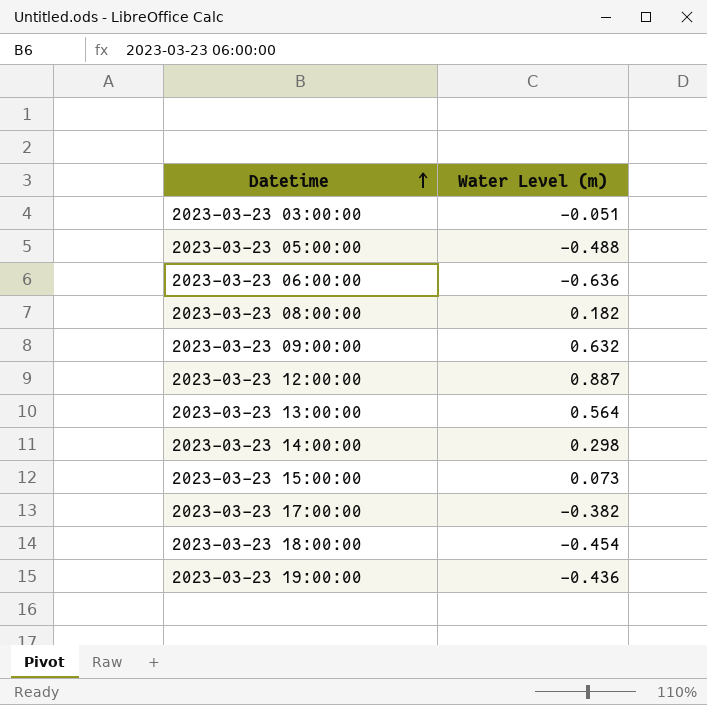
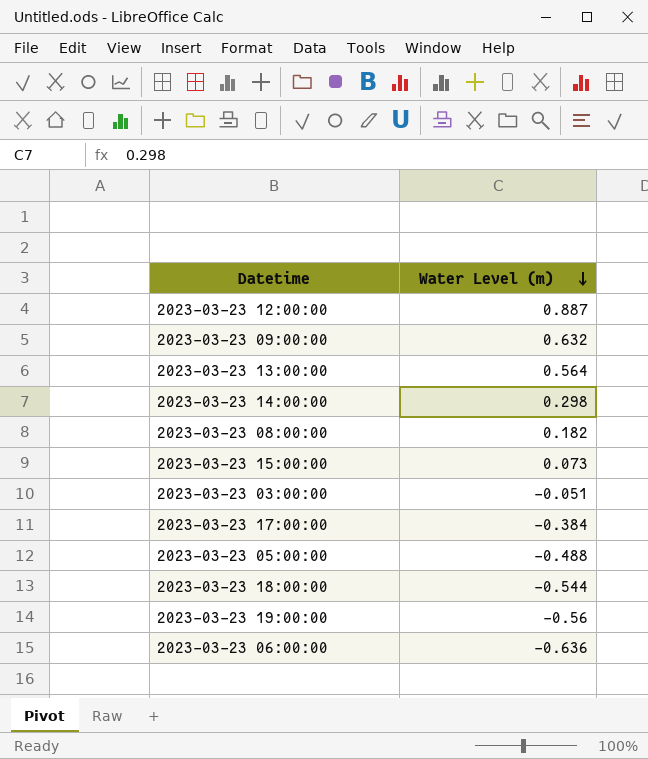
row order: Datetime ascending -> Water Level (m) descending
2023-03-23 17:00:00 | Water Level (m): -0.382 -> -0.384
2023-03-23 18:00:00 | Water Level (m): -0.454 -> -0.544
2023-03-23 19:00:00 | Water Level (m): -0.436 -> -0.56

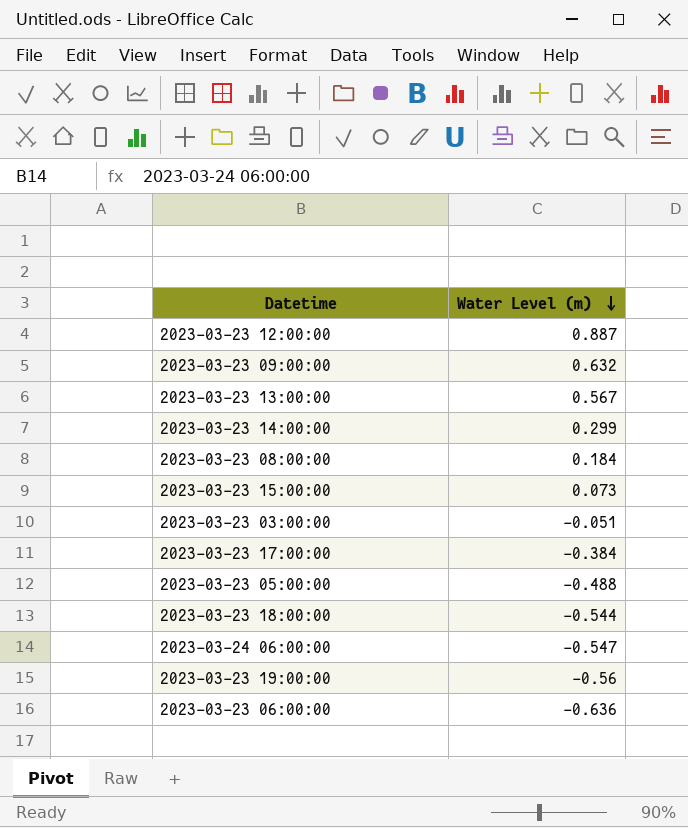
2023-03-23 13:00:00 | Water Level (m): 0.564 -> 0.567
2023-03-23 14:00:00 | Water Level (m): 0.298 -> 0.299
2023-03-23 08:00:00 | Water Level (m): 0.182 -> 0.184
row 2023-03-24 06:00:00: none -> -0.547

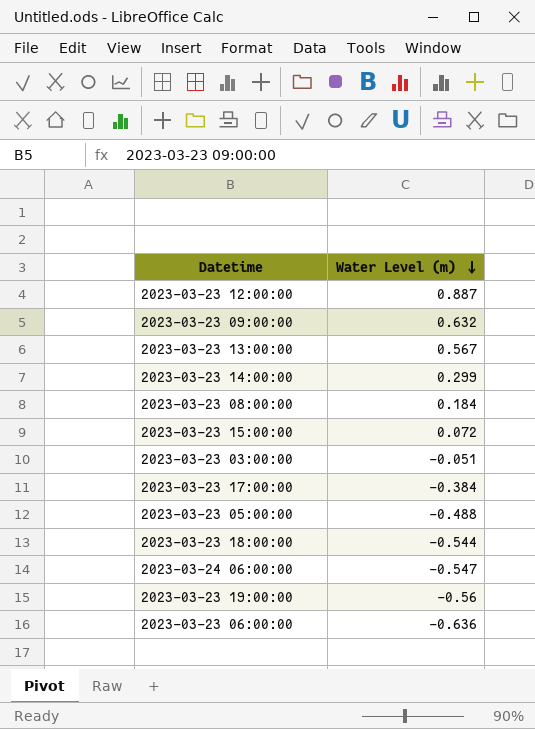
2023-03-23 15:00:00 | Water Level (m): 0.073 -> 0.072

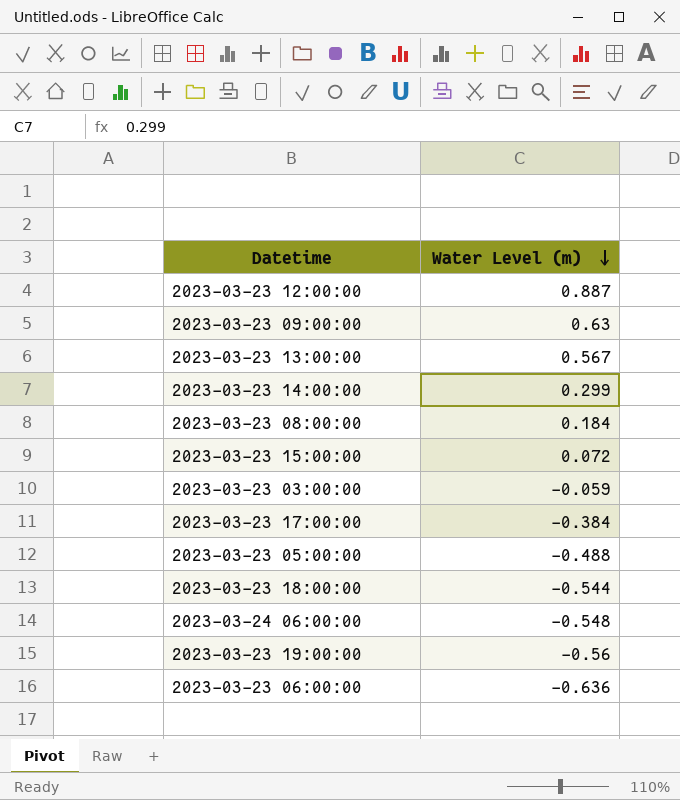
2023-03-23 09:00:00 | Water Level (m): 0.632 -> 0.63
2023-03-23 03:00:00 | Water Level (m): -0.051 -> -0.059
2023-03-24 06:00:00 | Water Level (m): -0.547 -> -0.548

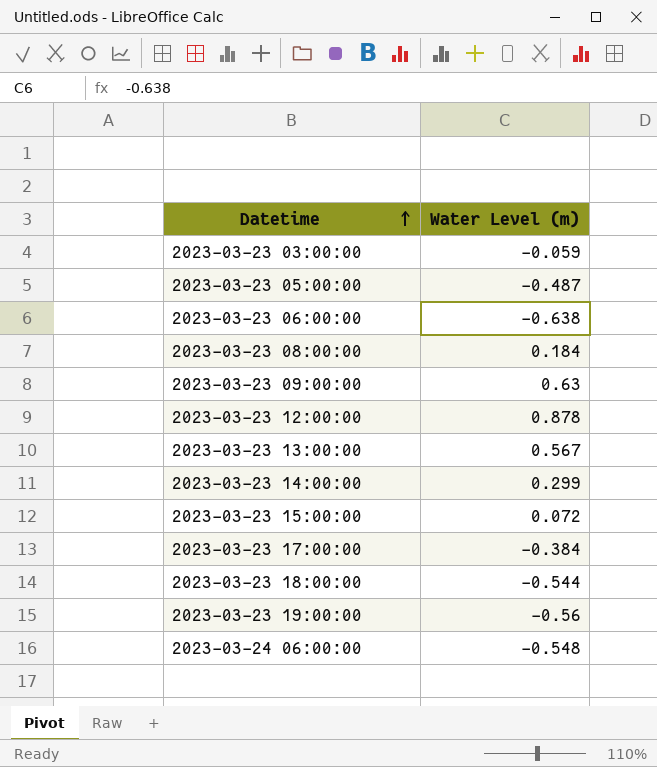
row order: Water Level (m) descending -> Datetime ascending
2023-03-23 05:00:00 | Water Level (m): -0.488 -> -0.487
2023-03-23 06:00:00 | Water Level (m): -0.636 -> -0.638
2023-03-23 12:00:00 | Water Level (m): 0.887 -> 0.878

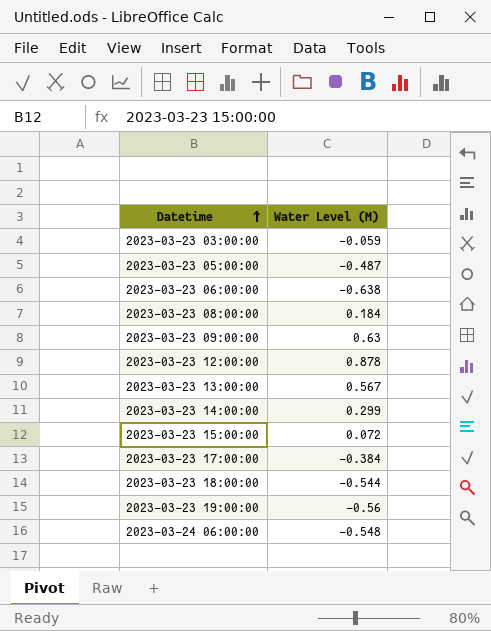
column name: Water Level (m) -> Water Level (M)

